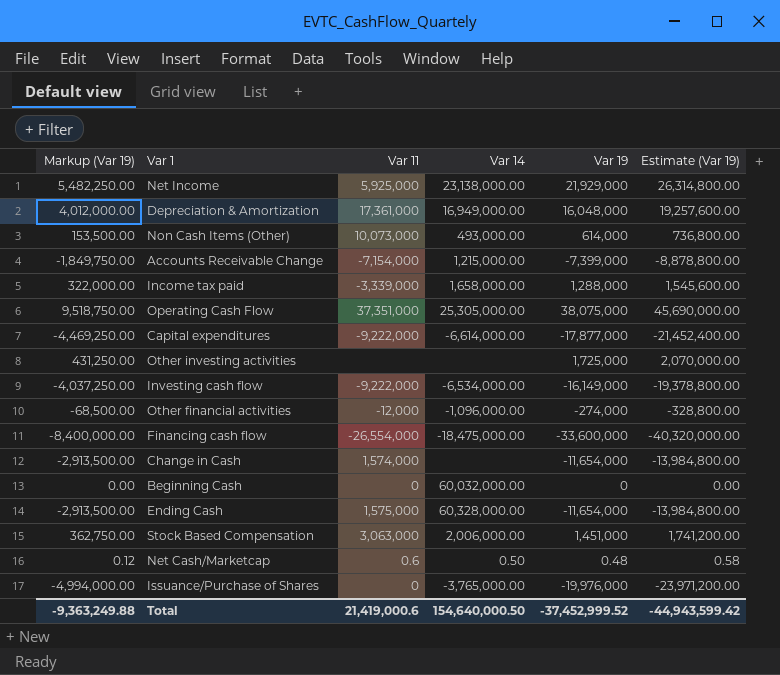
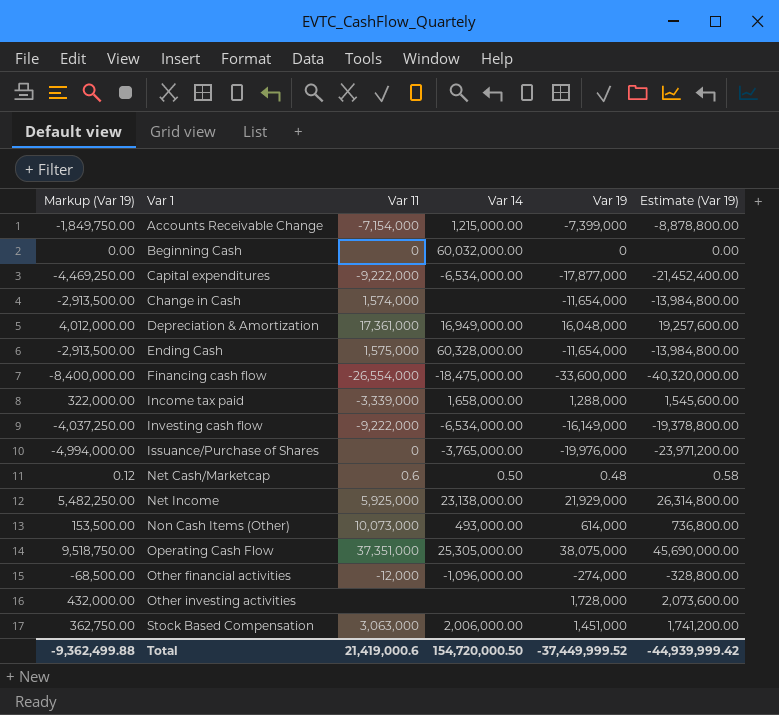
row order: none -> Var 1 ascending
Capital expenditures | Var 14: -6,614,000.00 -> -6,534,000.00
Other investing activities | Markup (Var 19): 431,250.00 -> 432,000.00
Other investing activities | Var 19: 1,725,000 -> 1,728,000
Other investing activities | Estimate (Var 19): 2,070,000.00 -> 2,073,600.00
Total | Markup (Var 19): -9,363,249.88 -> -9,362,499.88
Total | Var 14: 154,640,000.50 -> 154,720,000.50
Total | Var 19: -37,452,999.52 -> -37,449,999.52
Total | Estimate (Var 19): -44,943,599.42 -> -44,939,999.42

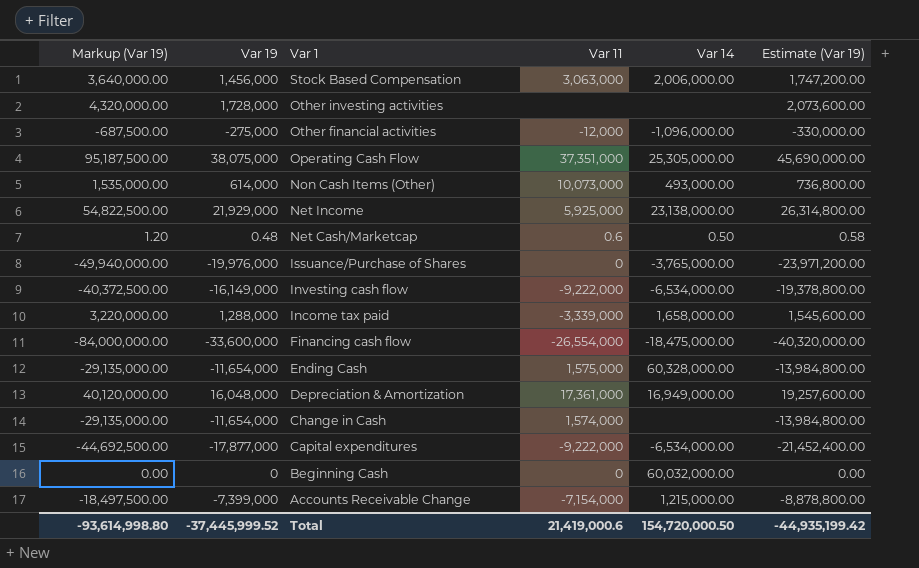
row order: Var 1 ascending -> Var 1 descending
column Markup (Var 19) | formula: [Var 19] * 0.25 -> [Var 19] * 2.5
column Var 19 | position: 5 -> 2
Stock Based Compensation | Var 19: 1,451,000 -> 1,456,000
Stock Based Compensation | Estimate (Var 19): 1,741,200.00 -> 1,747,200.00
Other financial activities | Var 19: -274,000 -> -275,000
Other financial activities | Estimate (Var 19): -328,800.00 -> -330,000.00
Total | Markup (Var 19): -9,362,499.88 -> -93,614,998.80
Total | Var 19: -37,449,999.52 -> -37,445,999.52
Total | Estimate (Var 19): -44,939,999.42 -> -44,935,199.42

